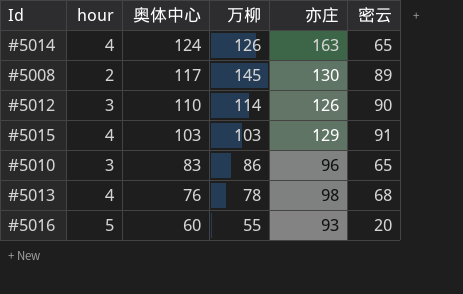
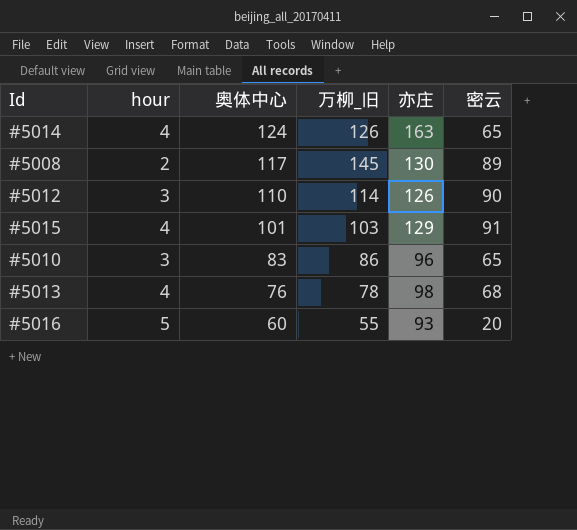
column name: 万柳 -> 万柳_旧
#5015 | 奥体中心: 103 -> 101

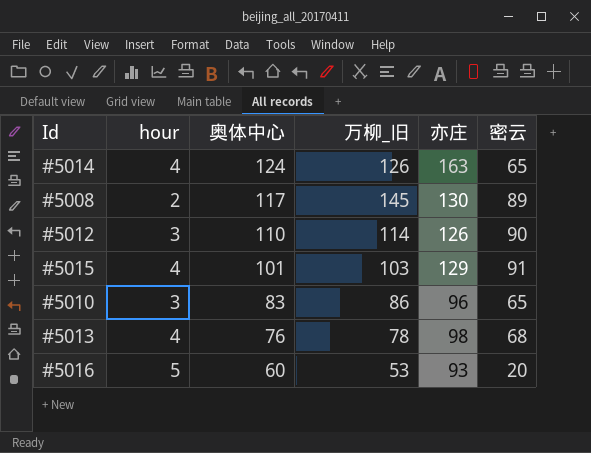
#5016 | 万柳_旧: 55 -> 53

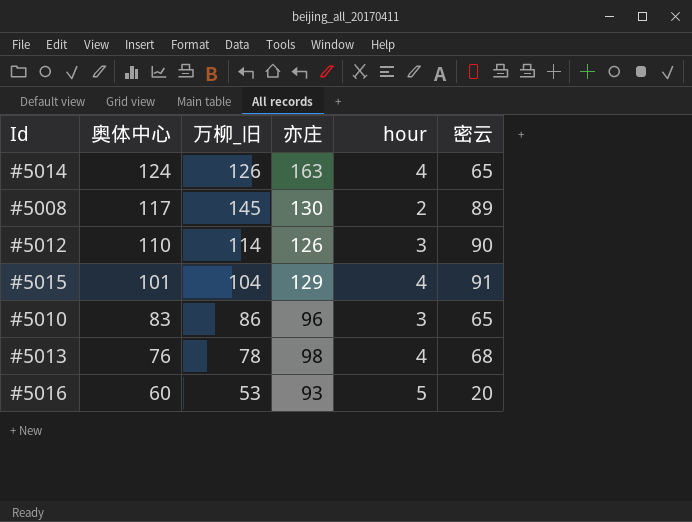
column hour | position: 2 -> 5
#5015 | 万柳_旧: 103 -> 104

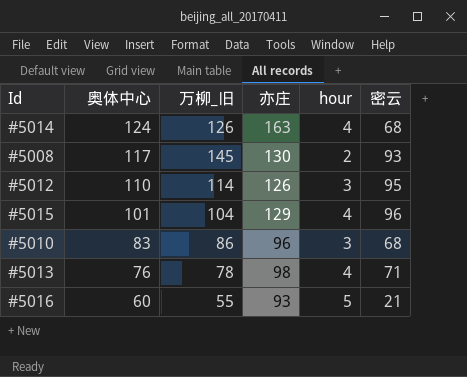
#5014 | 密云: 65 -> 68
#5008 | 密云: 89 -> 93
#5012 | 密云: 90 -> 95
#5015 | 密云: 91 -> 96
#5010 | 密云: 65 -> 68
#5013 | 密云: 68 -> 71
#5016 | 万柳_旧: 53 -> 55
#5016 | 密云: 20 -> 21

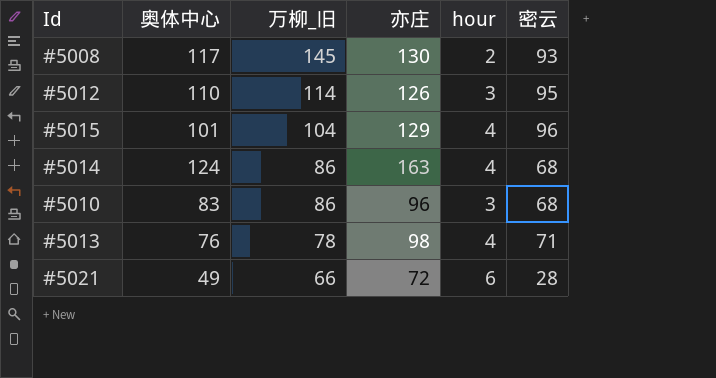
row order: 奥体中心 descending -> 万柳_旧 descending
row #5016: 60 | 55 | 93 | 5 | 21 -> none
#5014 | 万柳_旧: 126 -> 86
row #5021: none -> 49 | 66 | 72 | 6 | 28

